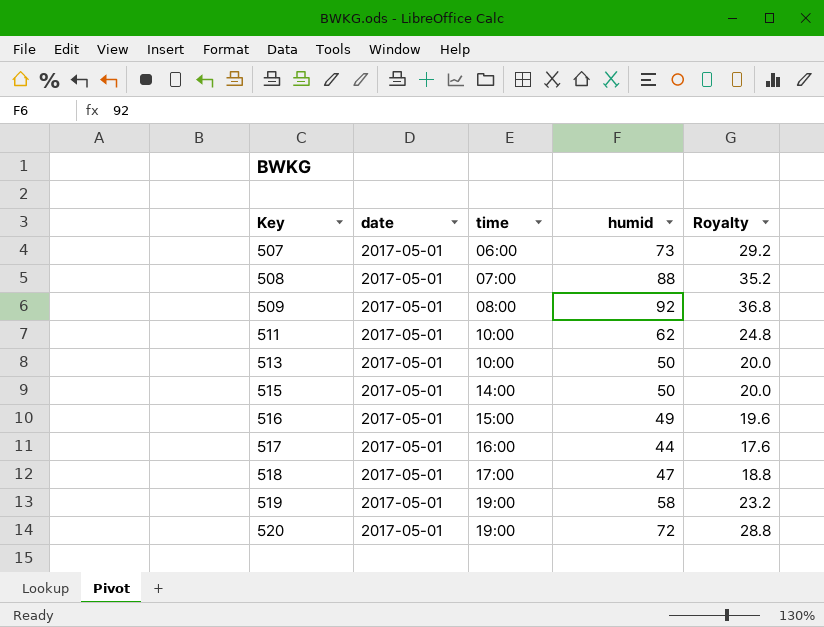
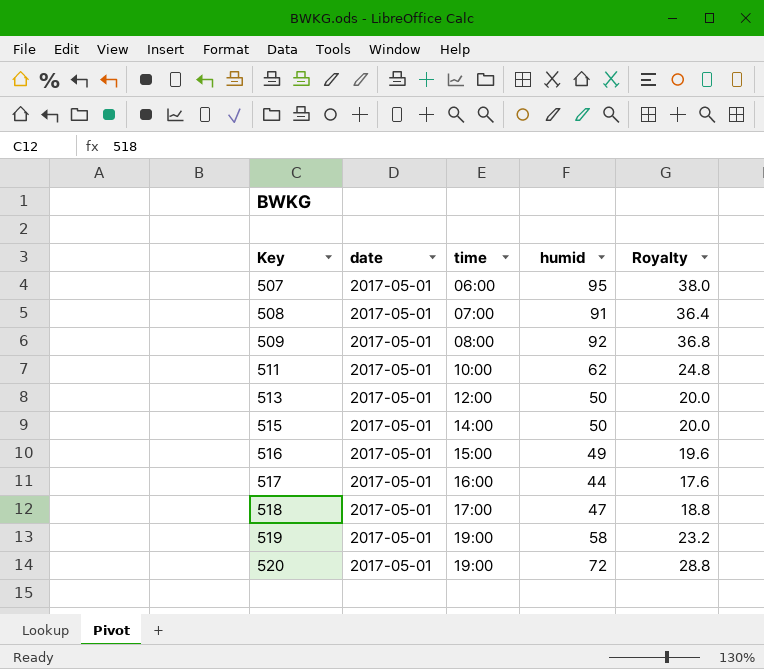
507 | humid: 73 -> 95
507 | Royalty: 29.2 -> 38.0
508 | humid: 88 -> 91
508 | Royalty: 35.2 -> 36.4
513 | time: 10:00 -> 12:00

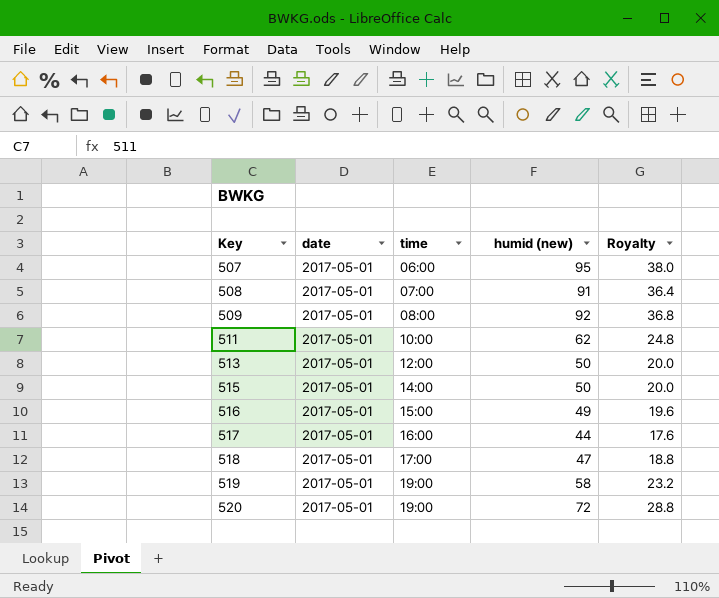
column name: humid -> humid (new)

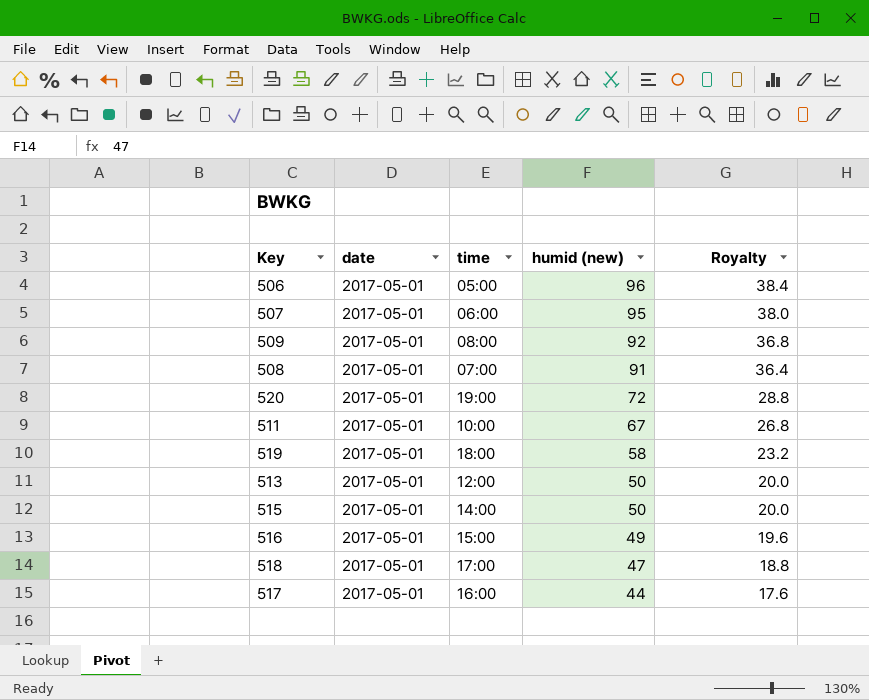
row order: Key ascending -> humid (new) descending
row 506: none -> 2017-05-01 | 05:00 | 96 | 38.4
511 | humid (new): 62 -> 67
511 | Royalty: 24.8 -> 26.8
519 | time: 19:00 -> 18:00

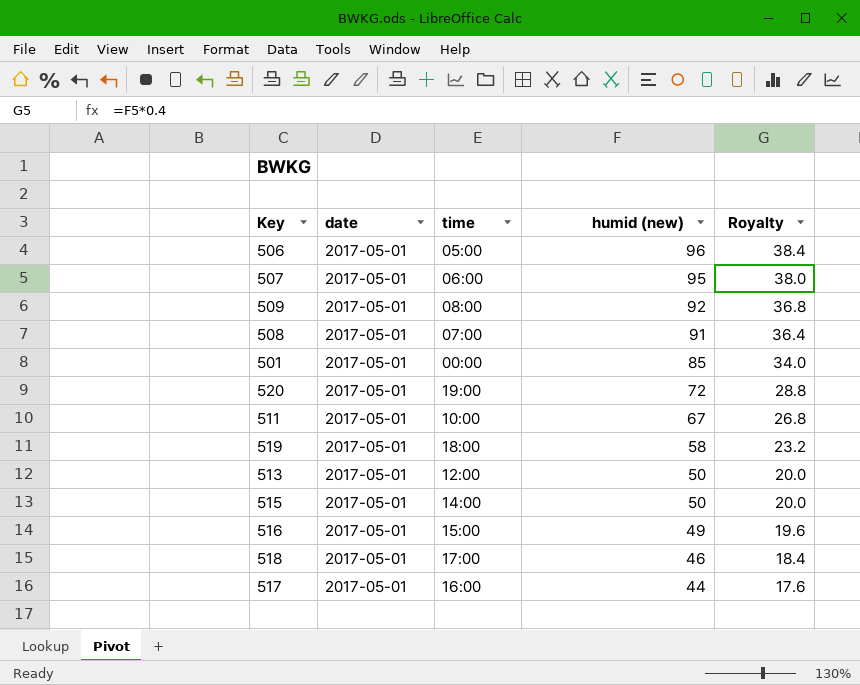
row 501: none -> 2017-05-01 | 00:00 | 85 | 34.0
518 | humid (new): 47 -> 46
518 | Royalty: 18.8 -> 18.4

